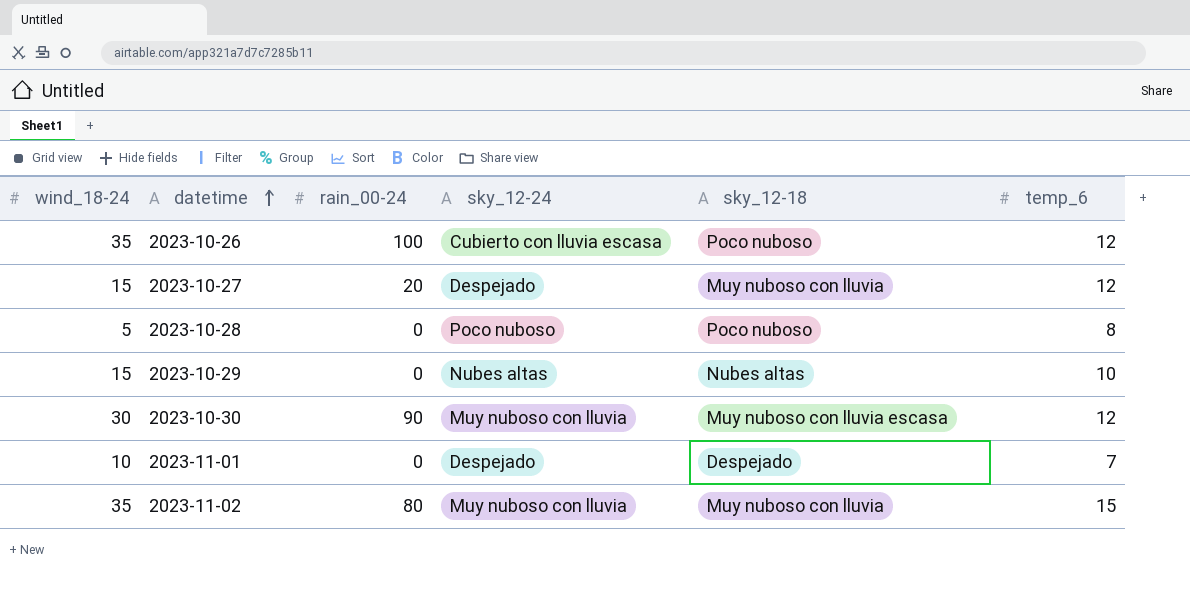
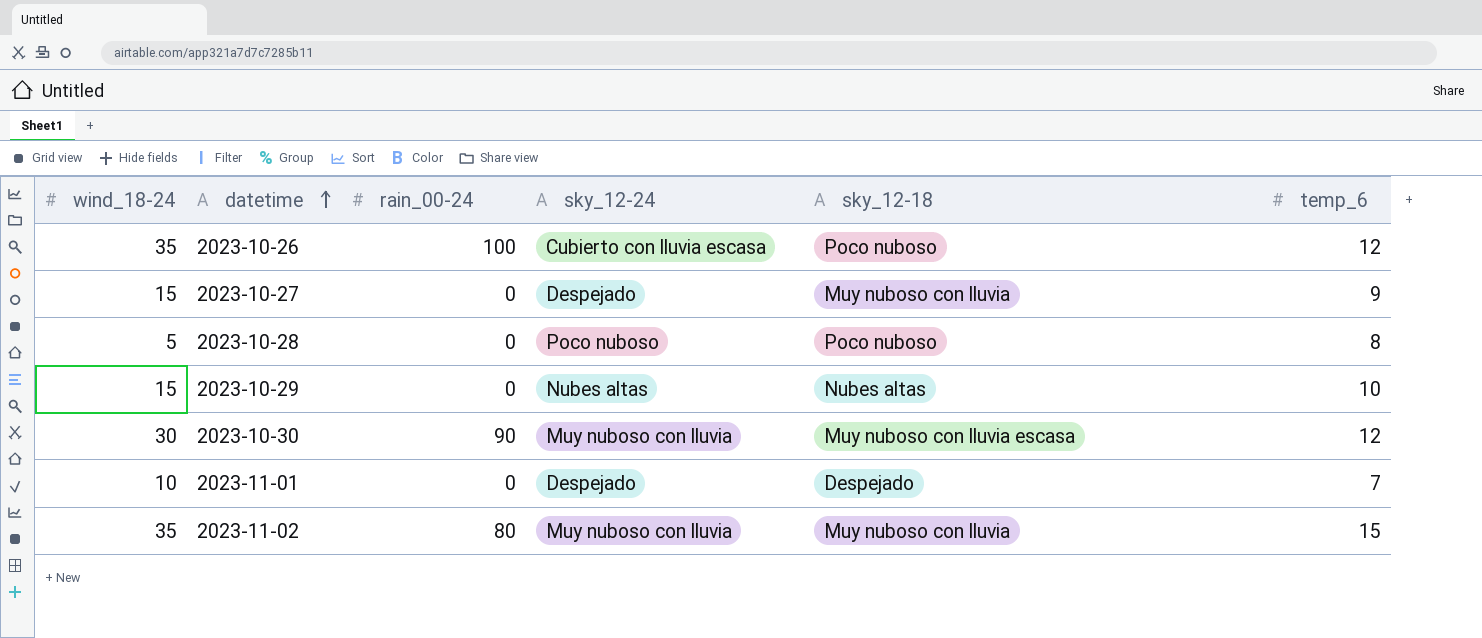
2023-10-27 | rain_00-24: 20 -> 0
2023-10-27 | temp_6: 12 -> 9

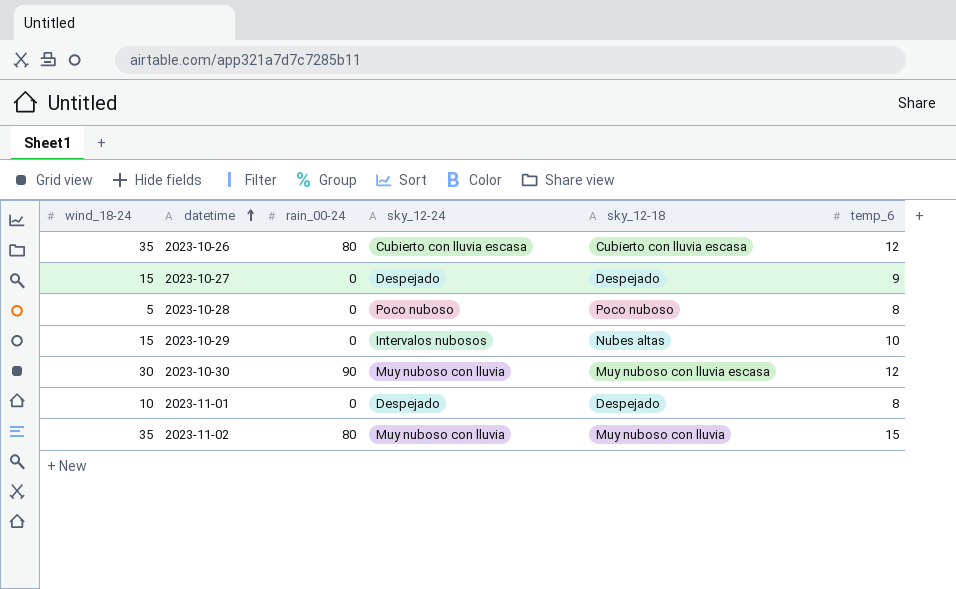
2023-10-26 | rain_00-24: 100 -> 80
2023-10-26 | sky_12-18: Poco nuboso -> Cubierto con lluvia escasa
2023-10-27 | sky_12-18: Muy nuboso con lluvia -> Despejado
2023-10-29 | sky_12-24: Nubes altas -> Intervalos nubosos
2023-11-01 | temp_6: 7 -> 8

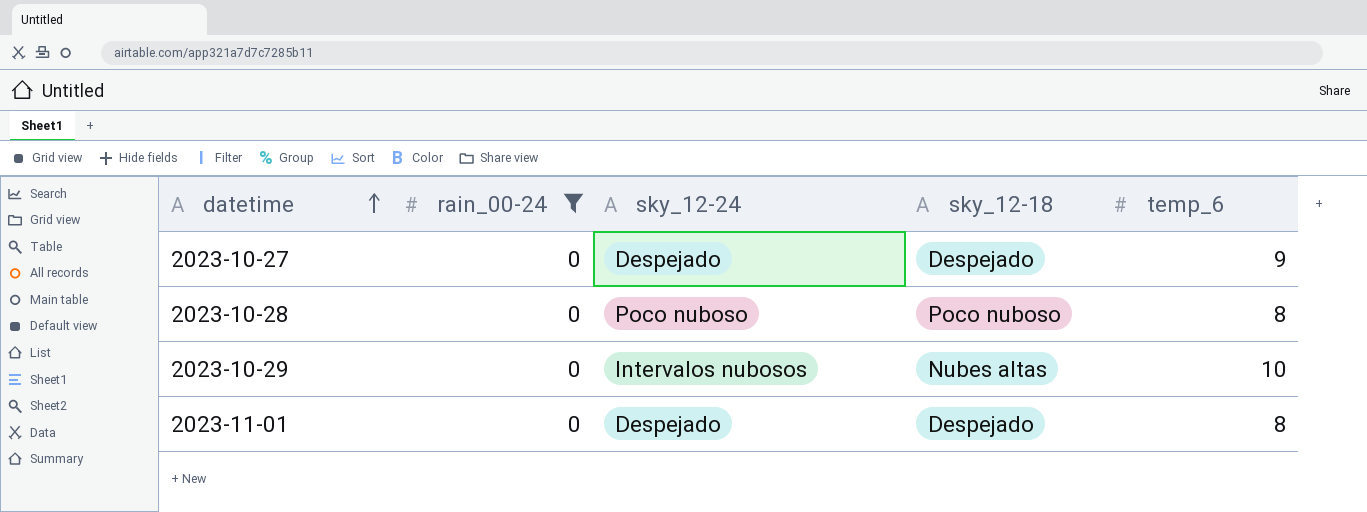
filter: none -> rain_00-24 = 0
column wind_18-24 | position: 1 -> none

